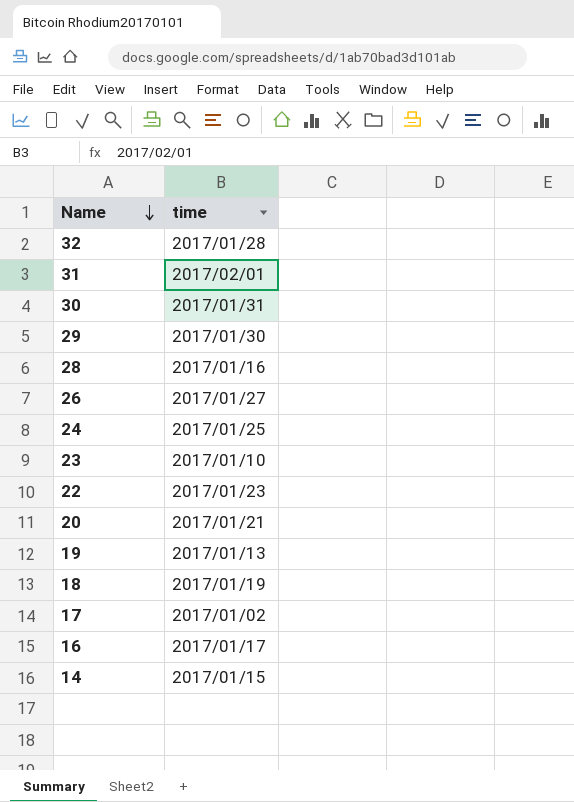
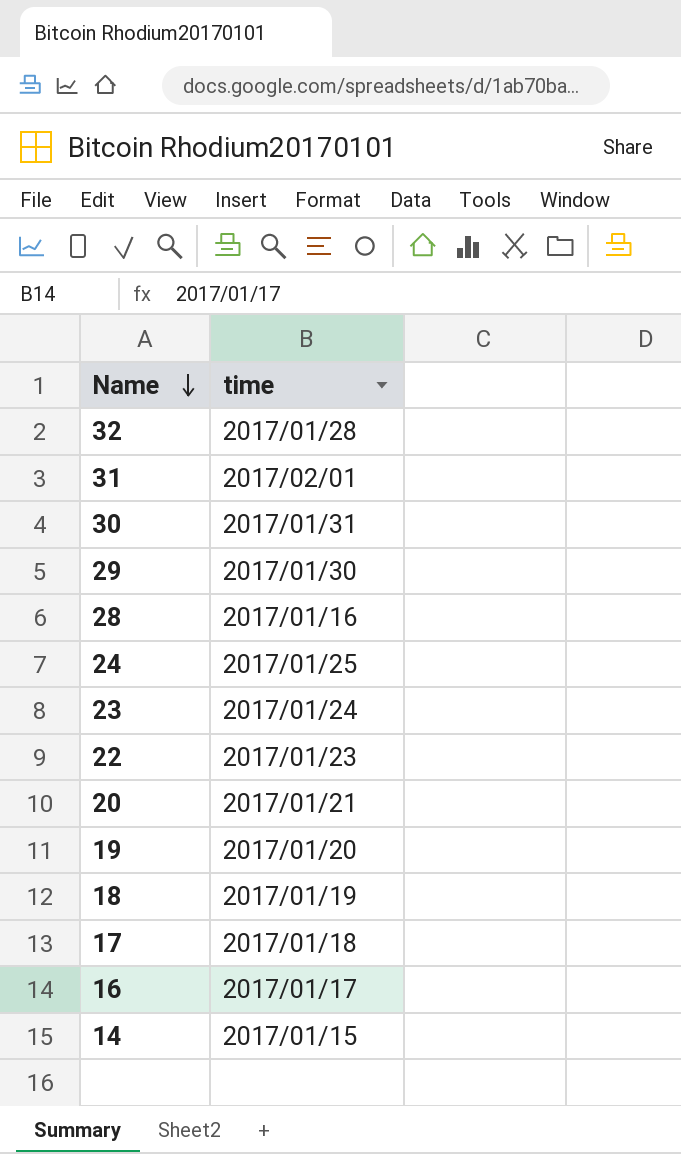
row 26: 2017/01/27 -> none
23 | time: 2017/01/10 -> 2017/01/24
19 | time: 2017/01/13 -> 2017/01/20
17 | time: 2017/01/02 -> 2017/01/18

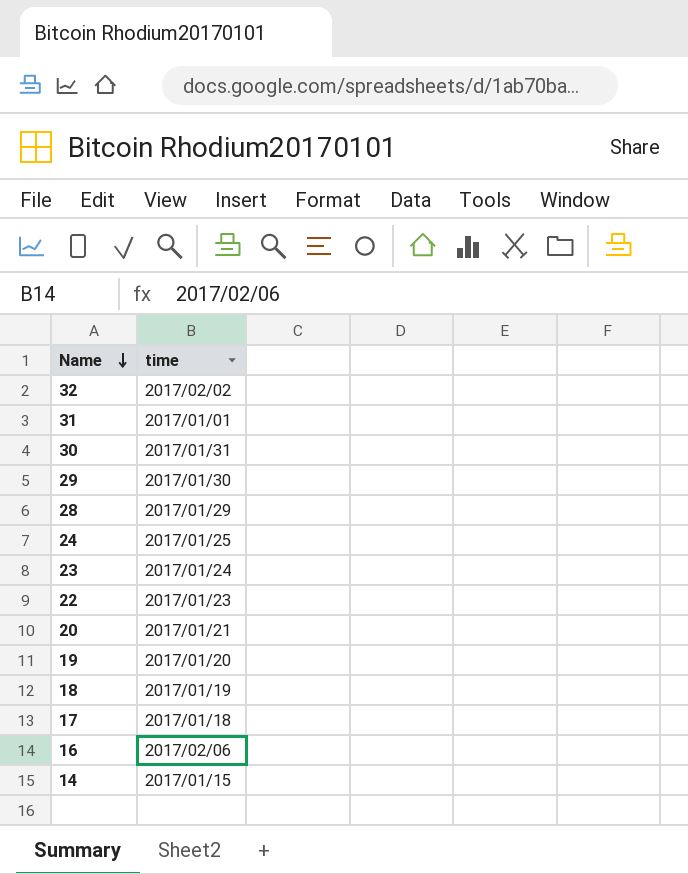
32 | time: 2017/01/28 -> 2017/02/02
31 | time: 2017/02/01 -> 2017/01/01
28 | time: 2017/01/16 -> 2017/01/29
16 | time: 2017/01/17 -> 2017/02/06

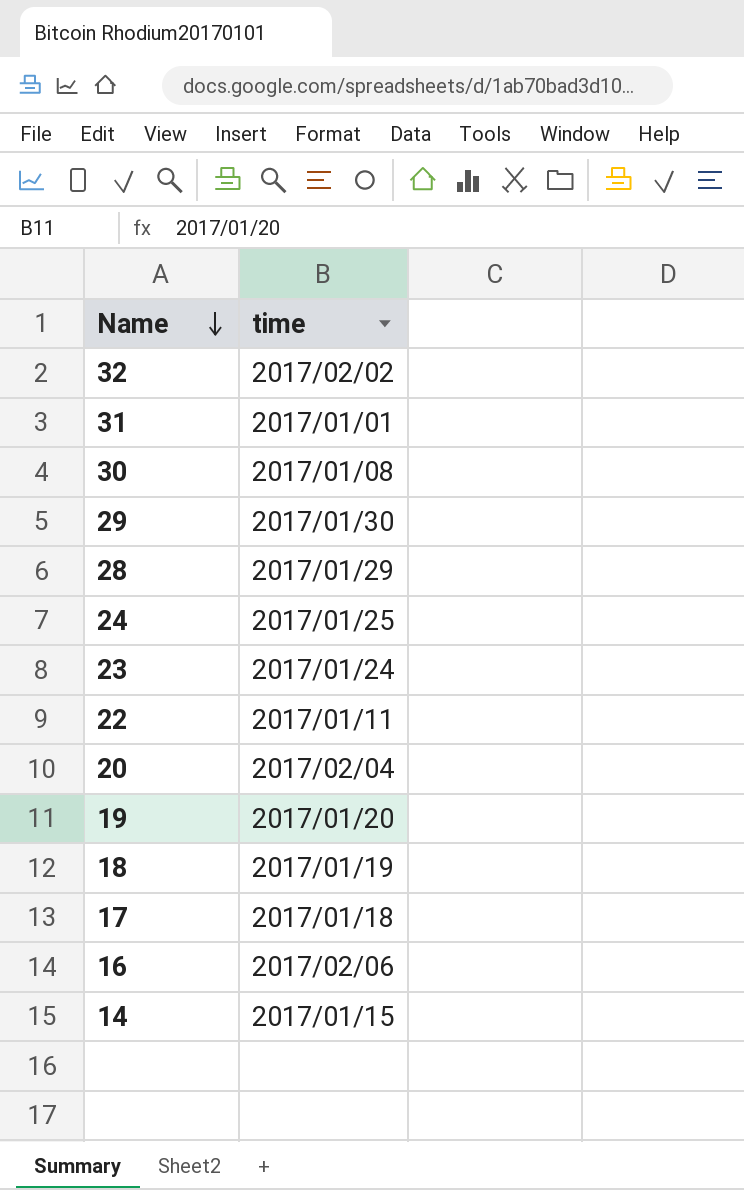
30 | time: 2017/01/31 -> 2017/01/08
22 | time: 2017/01/23 -> 2017/01/11
20 | time: 2017/01/21 -> 2017/02/04

